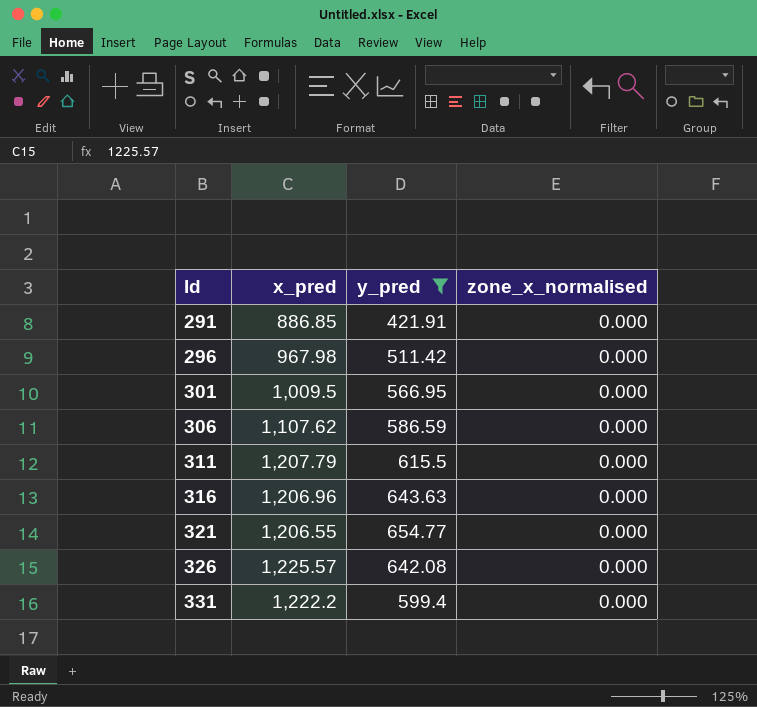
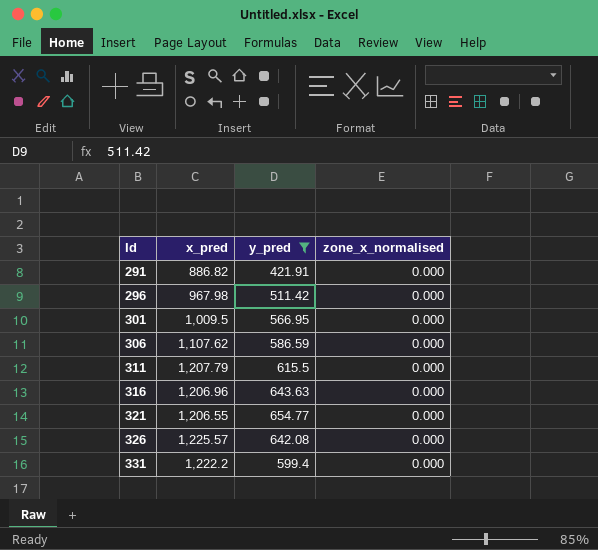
291 | x_pred: 886.85 -> 886.82

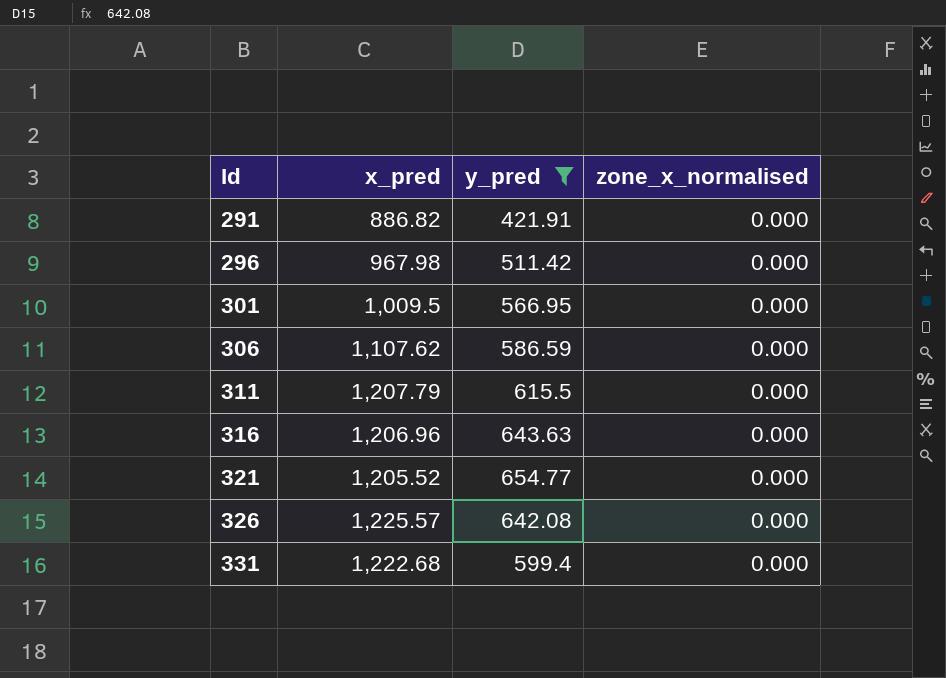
321 | x_pred: 1,206.55 -> 1,205.52
331 | x_pred: 1,222.2 -> 1,222.68

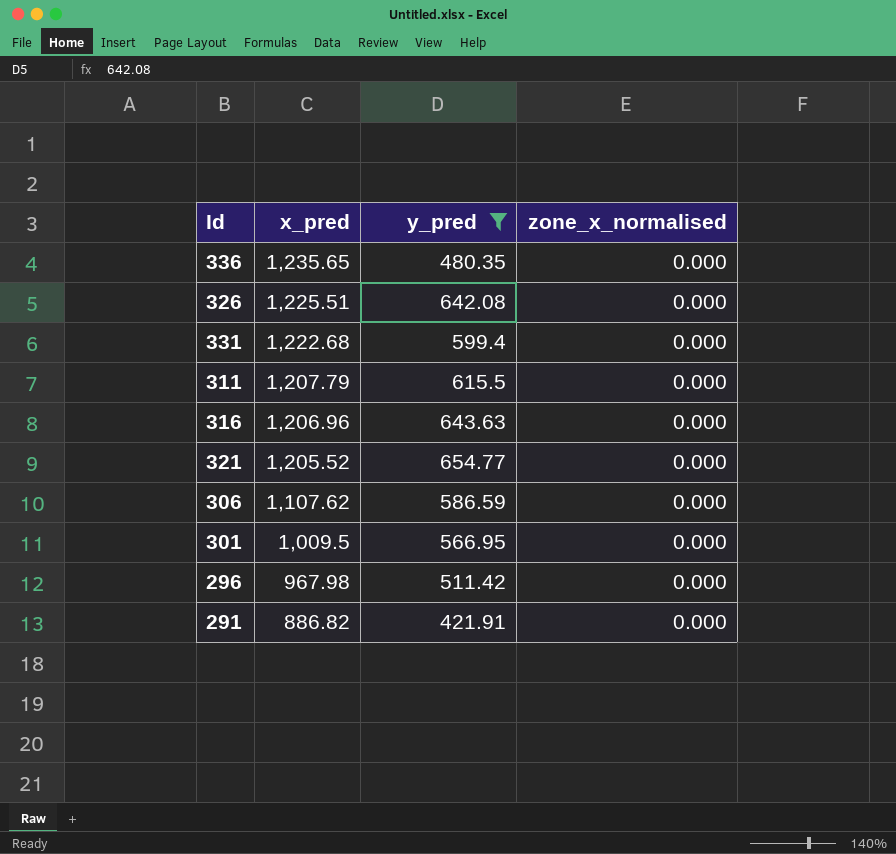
row order: Id ascending -> x_pred descending
row 336: none -> 1,235.65 | 480.35 | 0.000
326 | x_pred: 1,225.57 -> 1,225.51

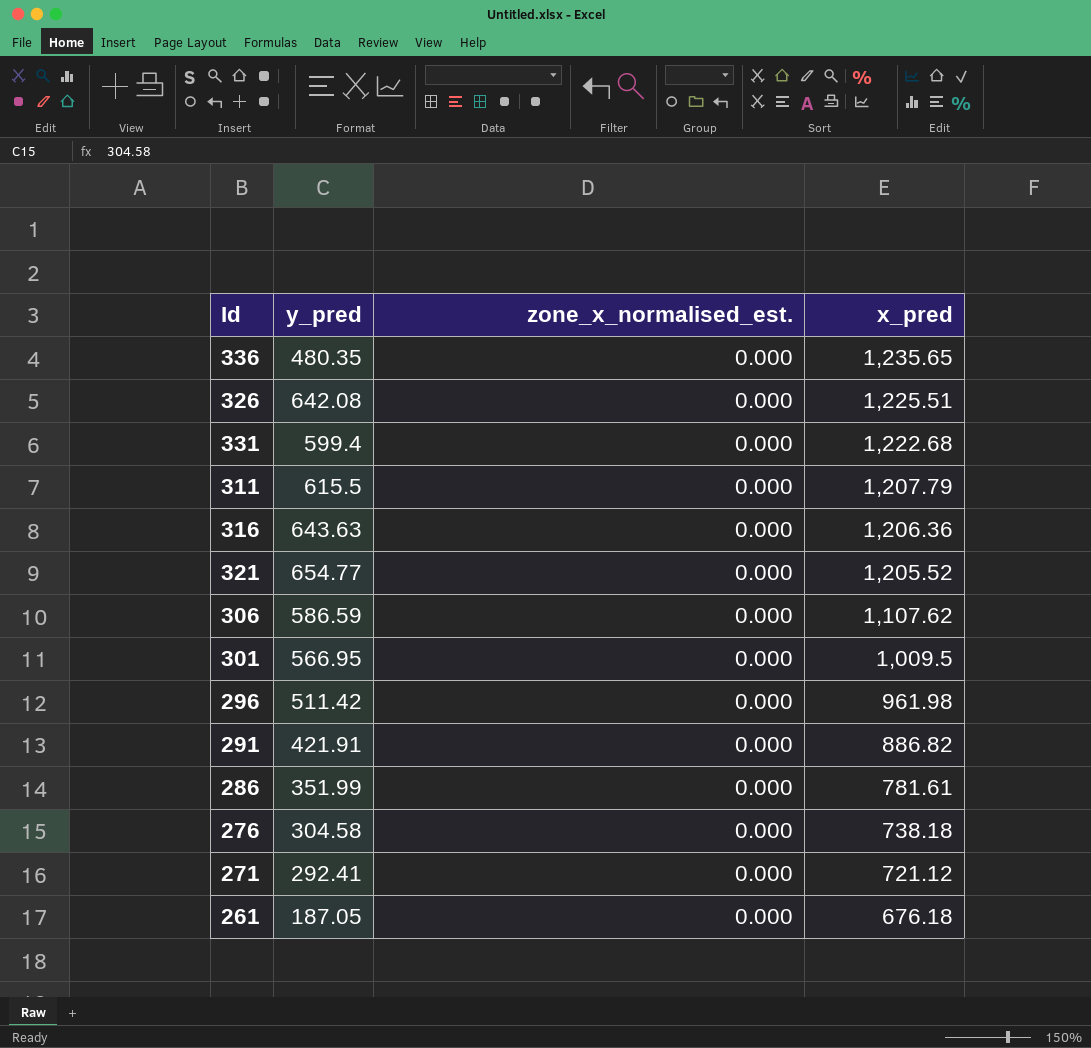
filter: y_pred >= 421.91 -> none
column name: zone_x_normalised -> zone_x_normalised_est.
column x_pred | position: 2 -> 4
316 | x_pred: 1,206.96 -> 1,206.36
296 | x_pred: 967.98 -> 961.98

